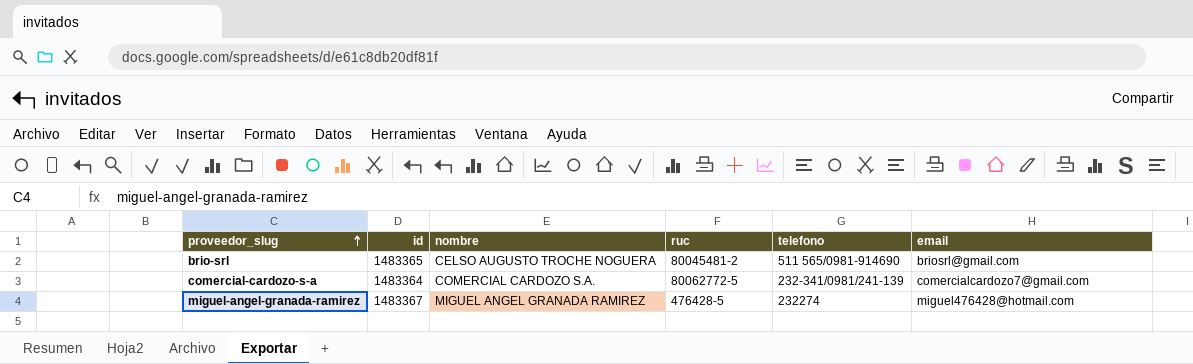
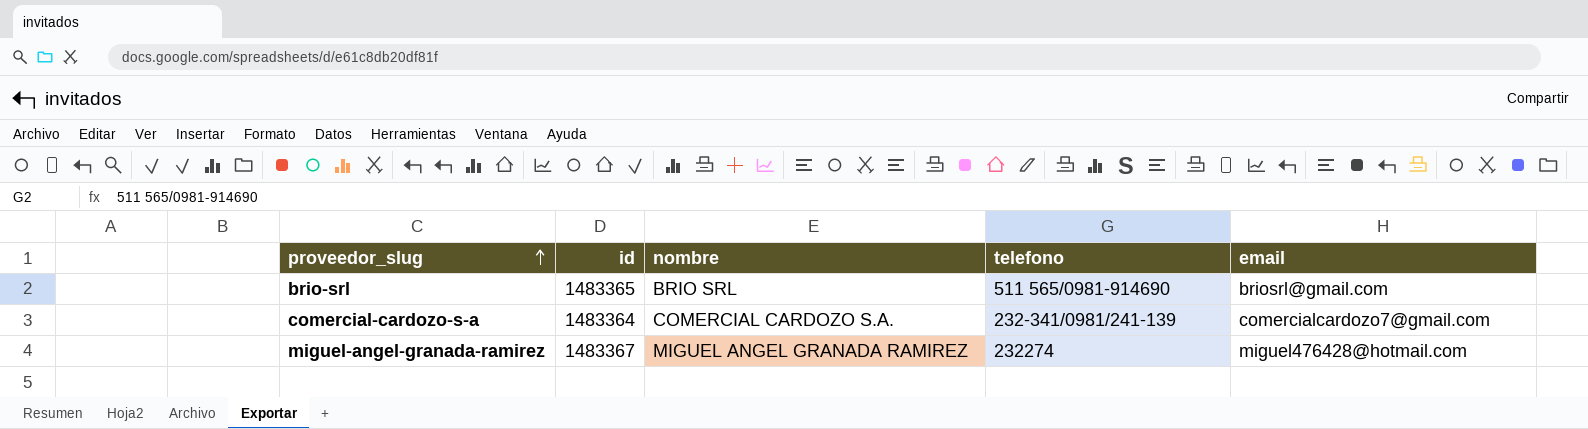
column ruc | position: 4 -> none
brio-srl | nombre: CELSO AUGUSTO TROCHE NOGUERA -> BRIO SRL

